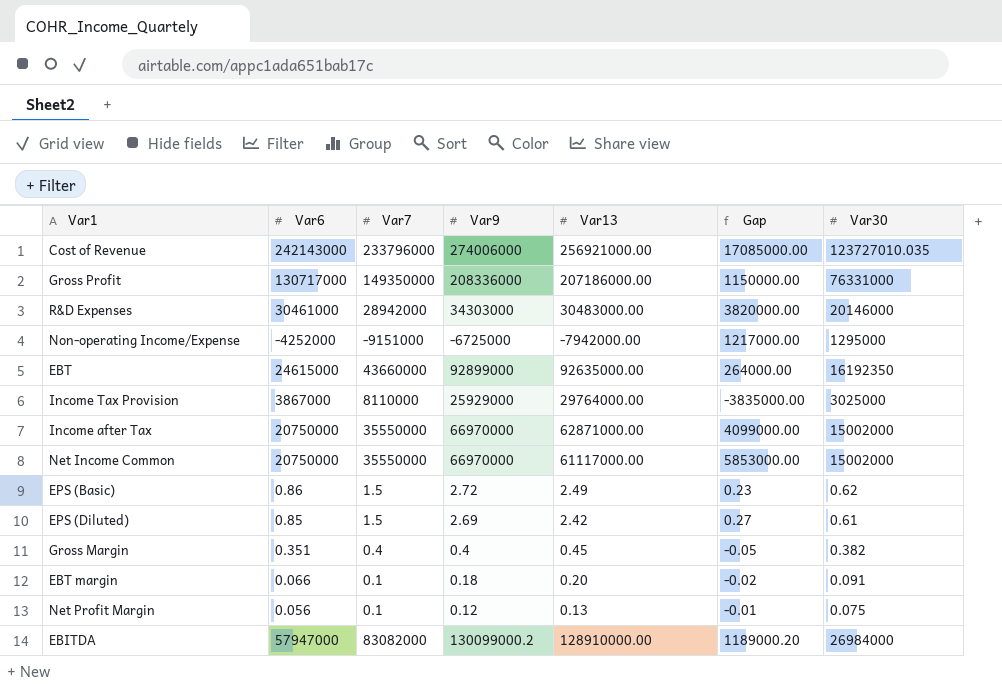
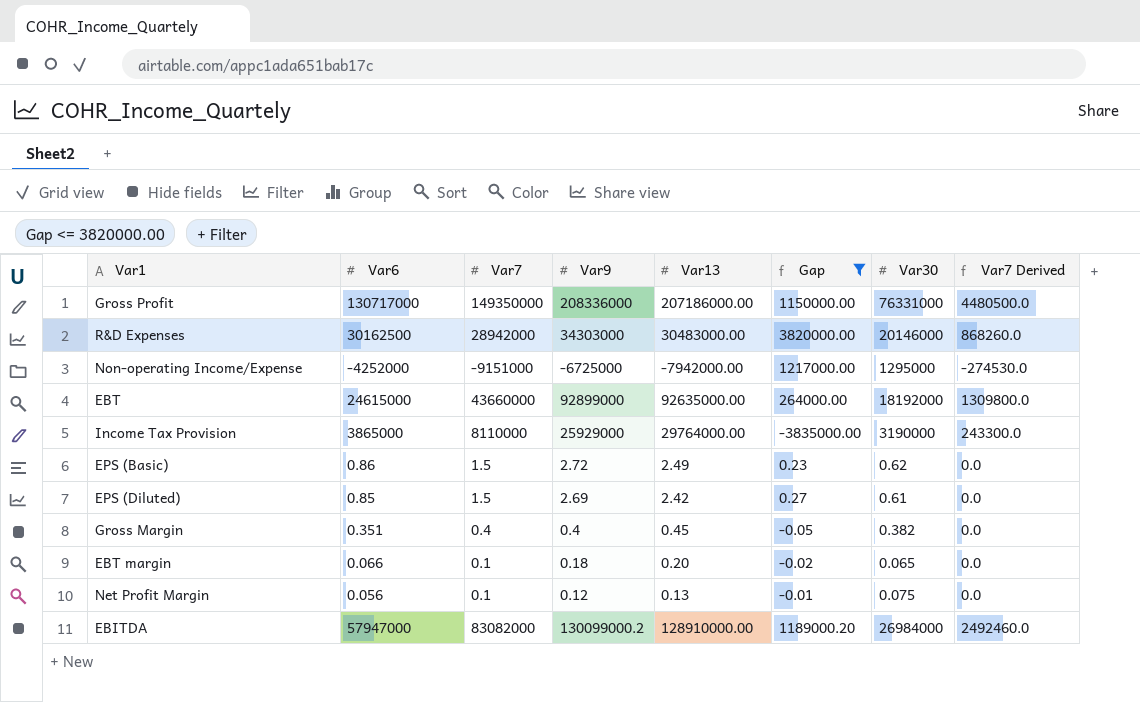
filter: none -> Gap <= 3820000.00
column Var7 Derived | formula: none -> [Var7] * 0.03
R&D Expenses | Var6: 30461000 -> 30162500
EBT | Var30: 16192350 -> 18192000
Income Tax Provision | Var6: 3867000 -> 3865000
Income Tax Provision | Var30: 3025000 -> 3190000
EBT margin | Var30: 0.091 -> 0.065

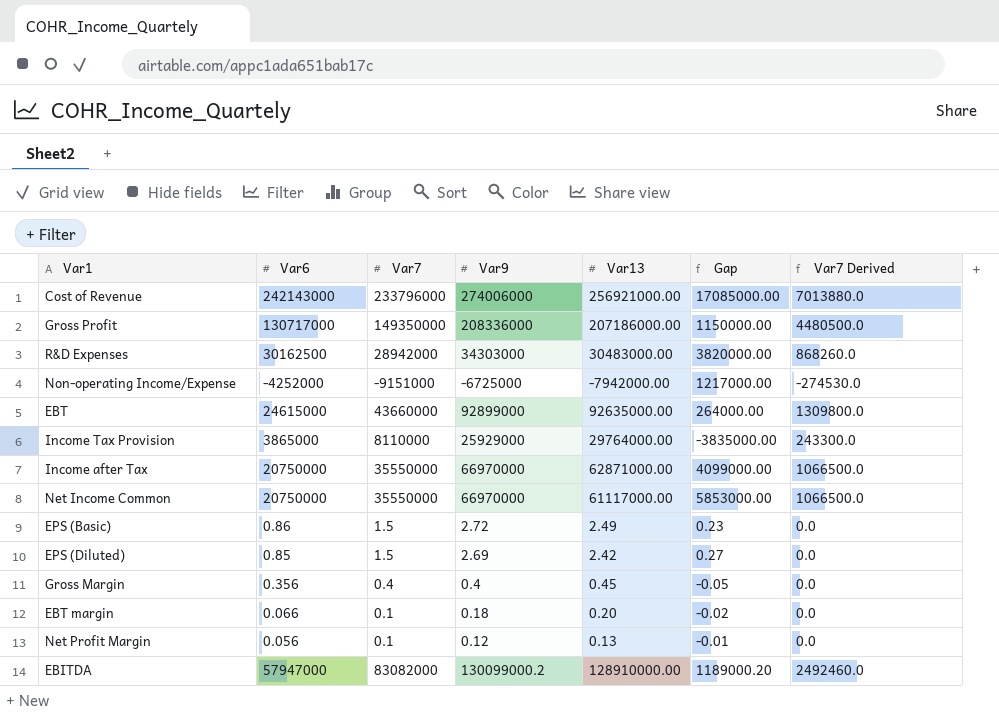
filter: Gap <= 3820000.00 -> none
column Var30 | position: 7 -> none
Gross Margin | Var6: 0.351 -> 0.356

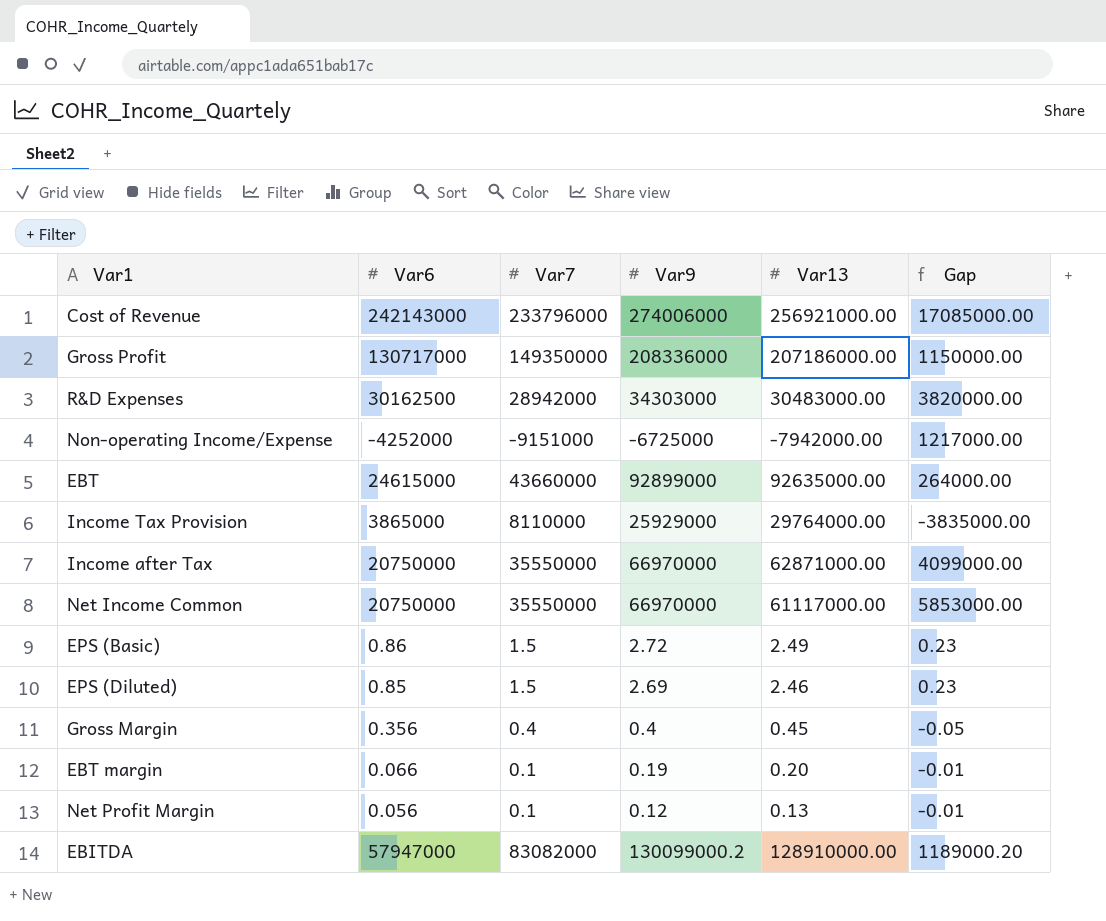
column Var7 Derived | formula: [Var7] * 0.03 -> none
EPS (Diluted) | Var13: 2.42 -> 2.46
EPS (Diluted) | Gap: 0.27 -> 0.23
EBT margin | Var9: 0.18 -> 0.19
EBT margin | Gap: -0.02 -> -0.01

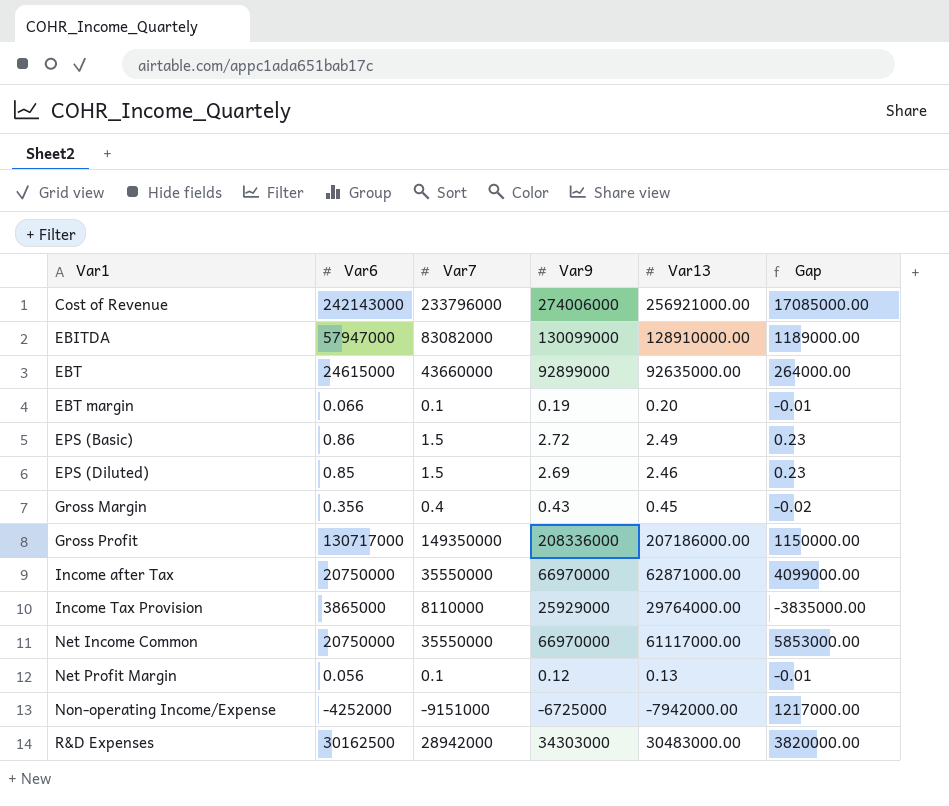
row order: none -> Var1 ascending
EBITDA | Var9: 130099000.2 -> 130099000
EBITDA | Gap: 1189000.20 -> 1189000.00
Gross Margin | Var9: 0.4 -> 0.43
Gross Margin | Gap: -0.05 -> -0.02

